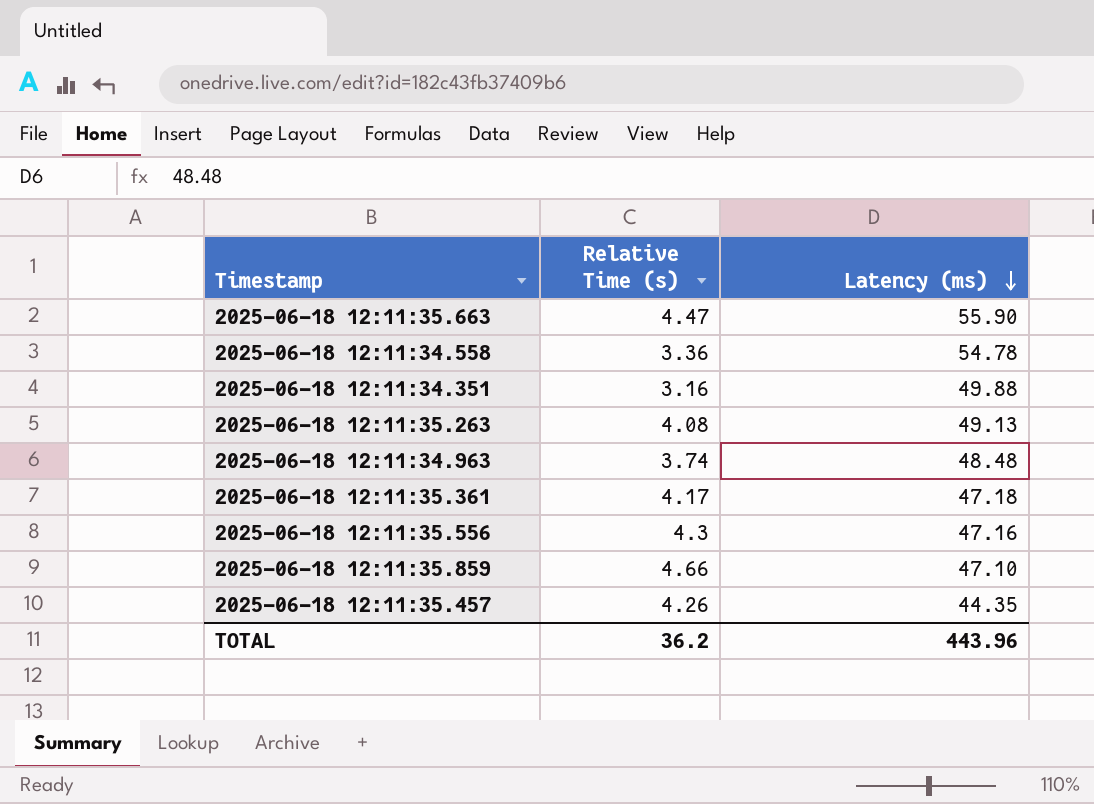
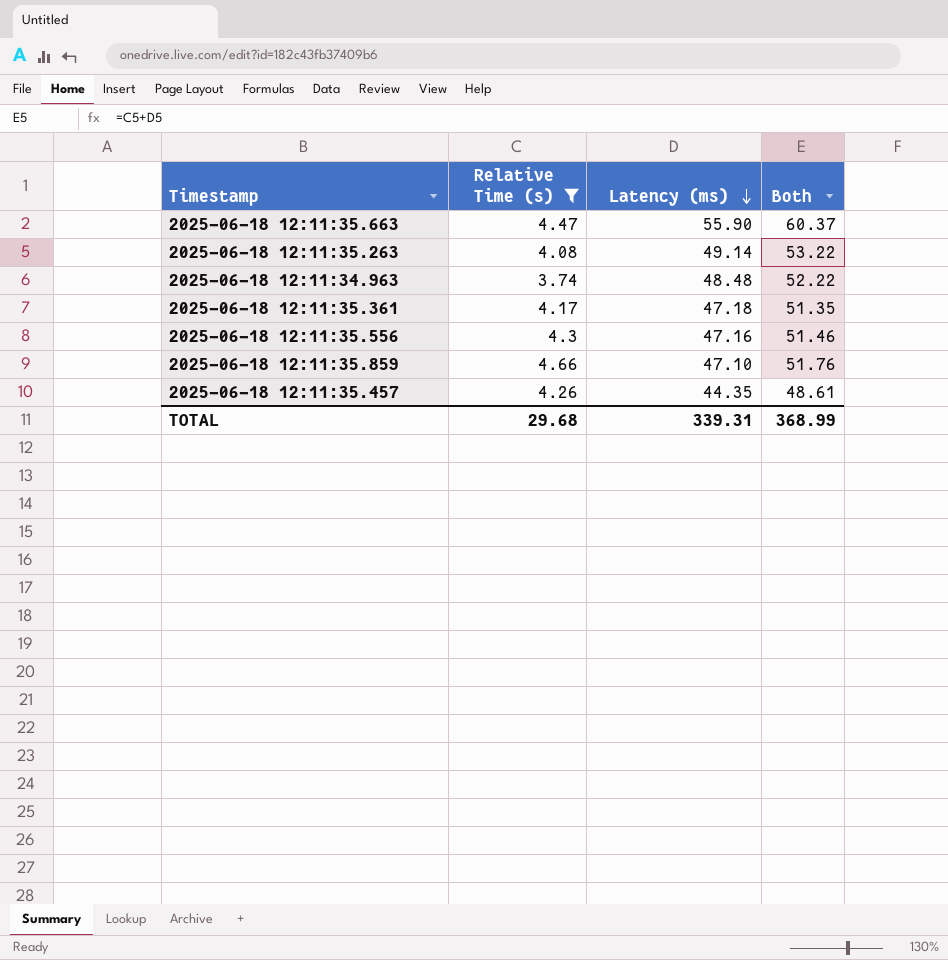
filter: none -> Relative Time (s) >= 3.74
column Both | formula: none -> [Relative Time (s)] + [Latency (ms)]
2025-06-18 12:11:35.263 | Latency (ms): 49.13 -> 49.14
TOTAL | Relative Time (s): 36.2 -> 29.68
TOTAL | Latency (ms): 443.96 -> 339.31

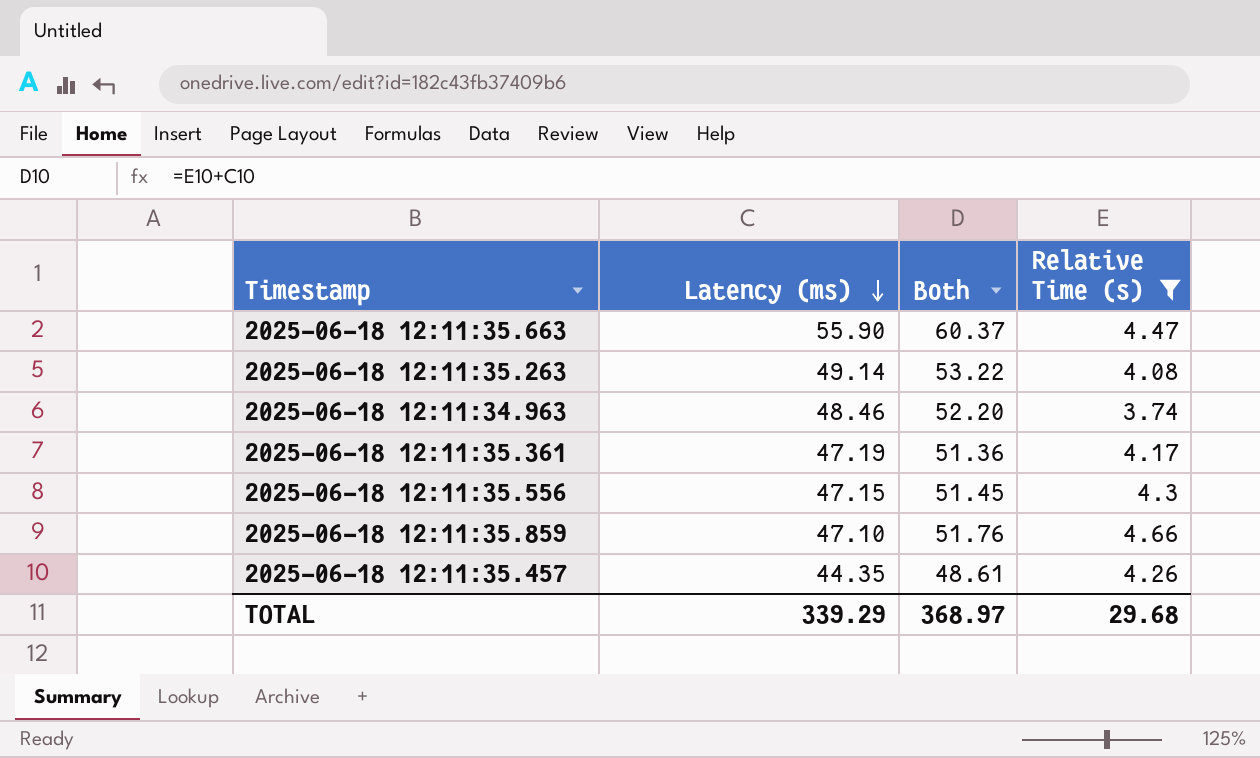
column Relative Time (s) | position: 2 -> 4
2025-06-18 12:11:34.963 | Latency (ms): 48.48 -> 48.46
2025-06-18 12:11:34.963 | Both: 52.22 -> 52.20
2025-06-18 12:11:35.361 | Latency (ms): 47.18 -> 47.19
2025-06-18 12:11:35.361 | Both: 51.35 -> 51.36
2025-06-18 12:11:35.556 | Latency (ms): 47.16 -> 47.15
2025-06-18 12:11:35.556 | Both: 51.46 -> 51.45
TOTAL | Latency (ms): 339.31 -> 339.29
TOTAL | Both: 368.99 -> 368.97

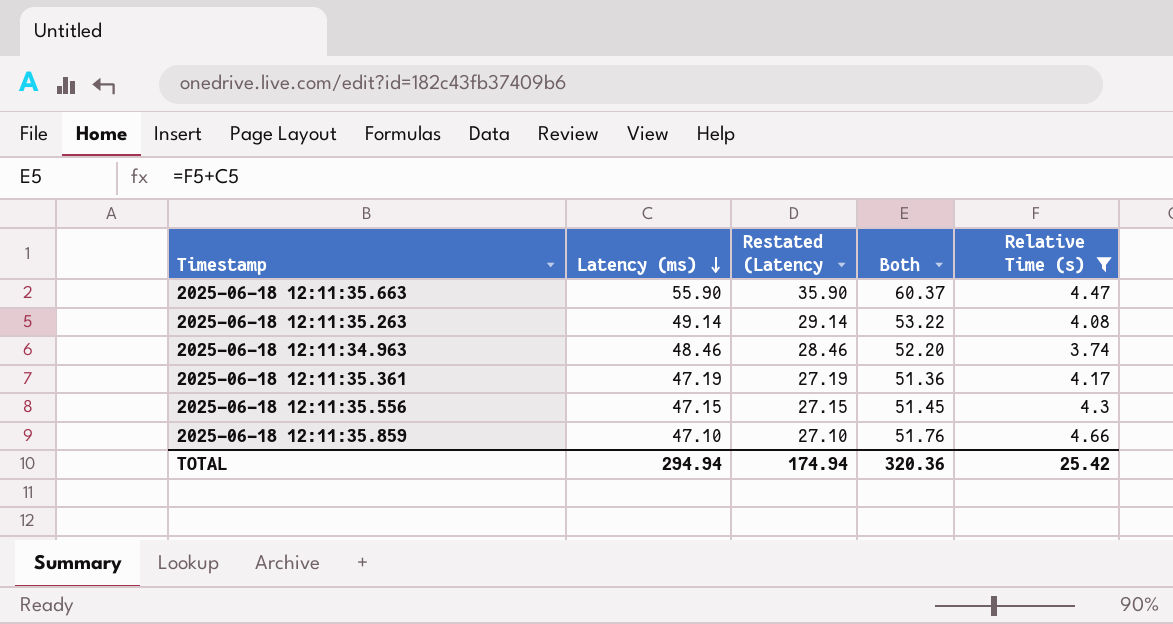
column Restated (Latency | formula: none -> [Latency (ms)] - 20
row 2025-06-18 12:11:35.457: 44.35 | 48.61 | 4.26 -> none
TOTAL | Latency (ms): 339.29 -> 294.94
TOTAL | Both: 368.97 -> 320.36
TOTAL | Relative Time (s): 29.68 -> 25.42

